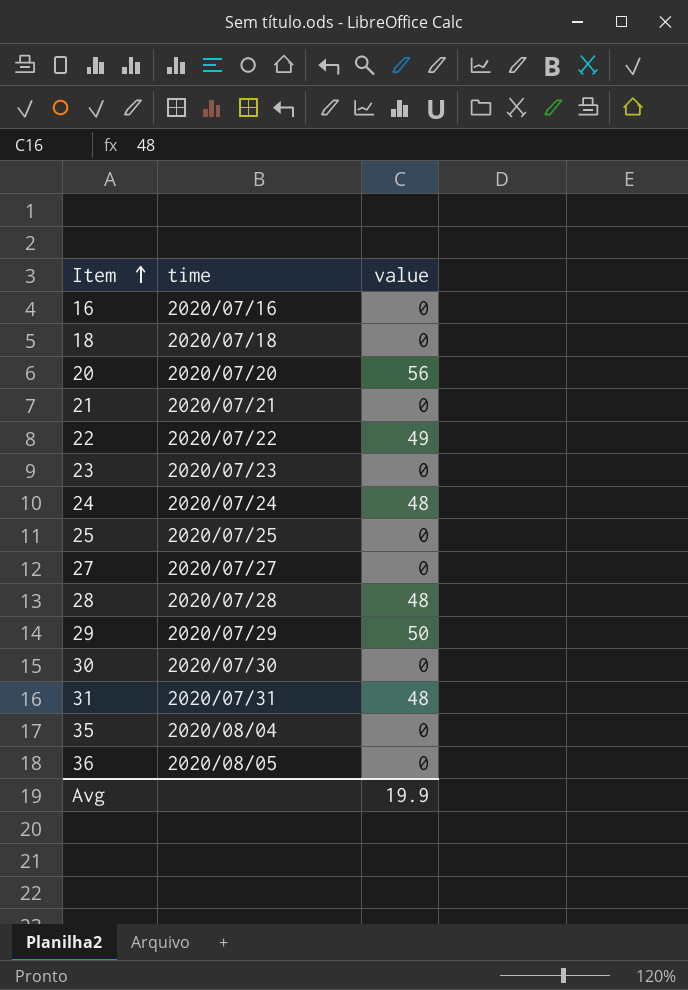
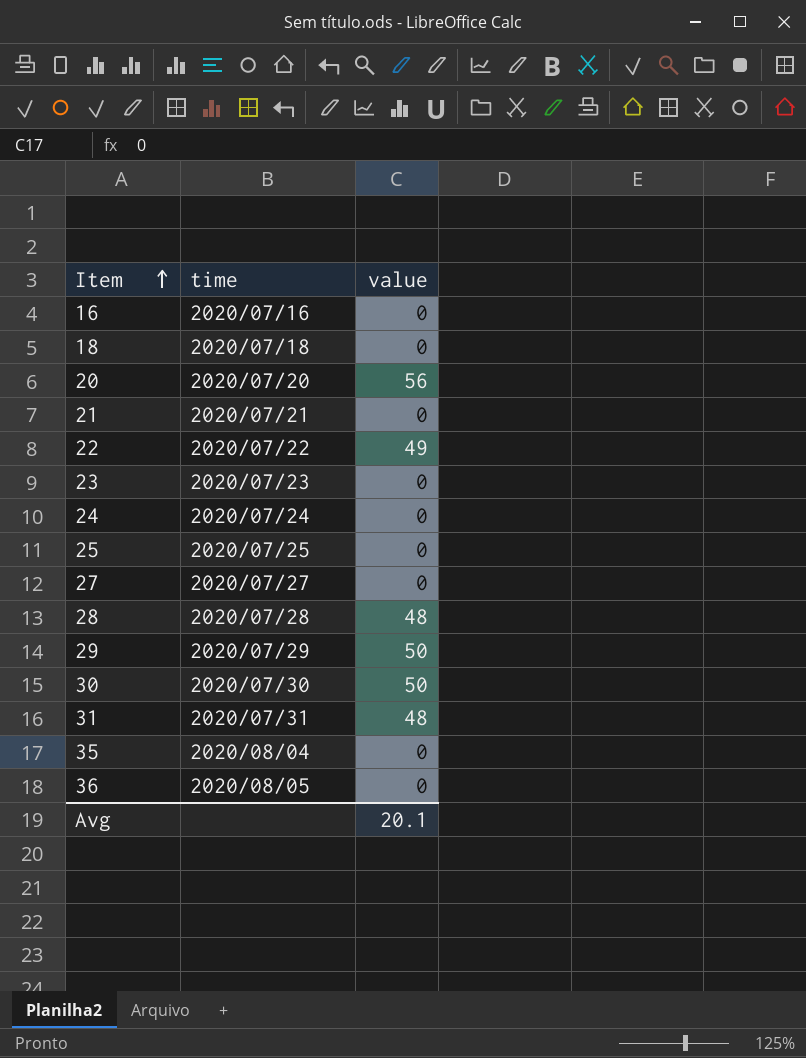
24 | value: 48 -> 0
30 | value: 0 -> 50
Avg | value: 19.9 -> 20.1

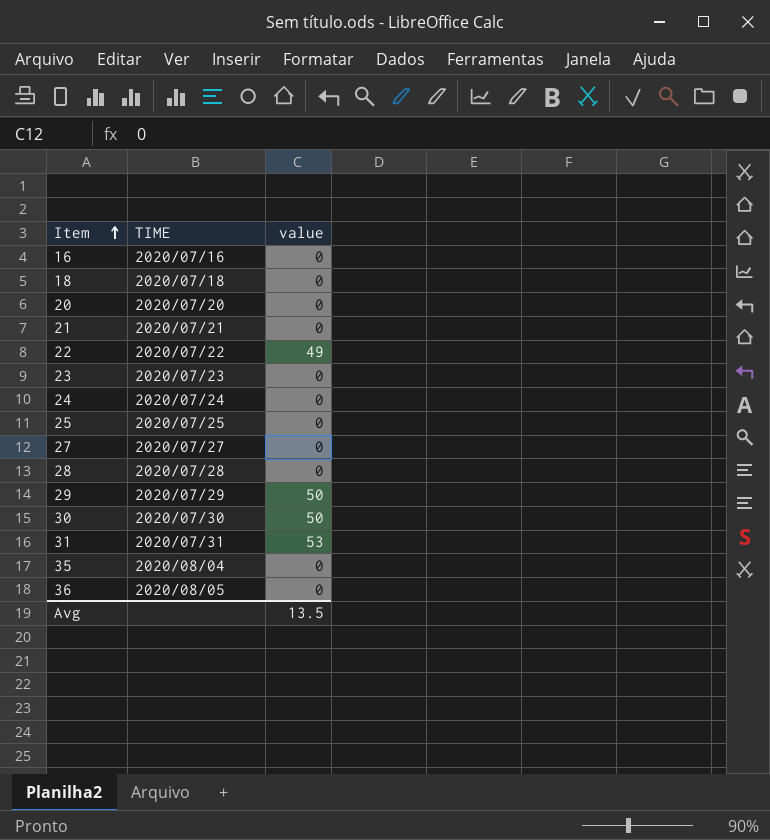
column name: time -> TIME
20 | value: 56 -> 0
28 | value: 48 -> 0
31 | value: 48 -> 53
Avg | value: 20.1 -> 13.5

